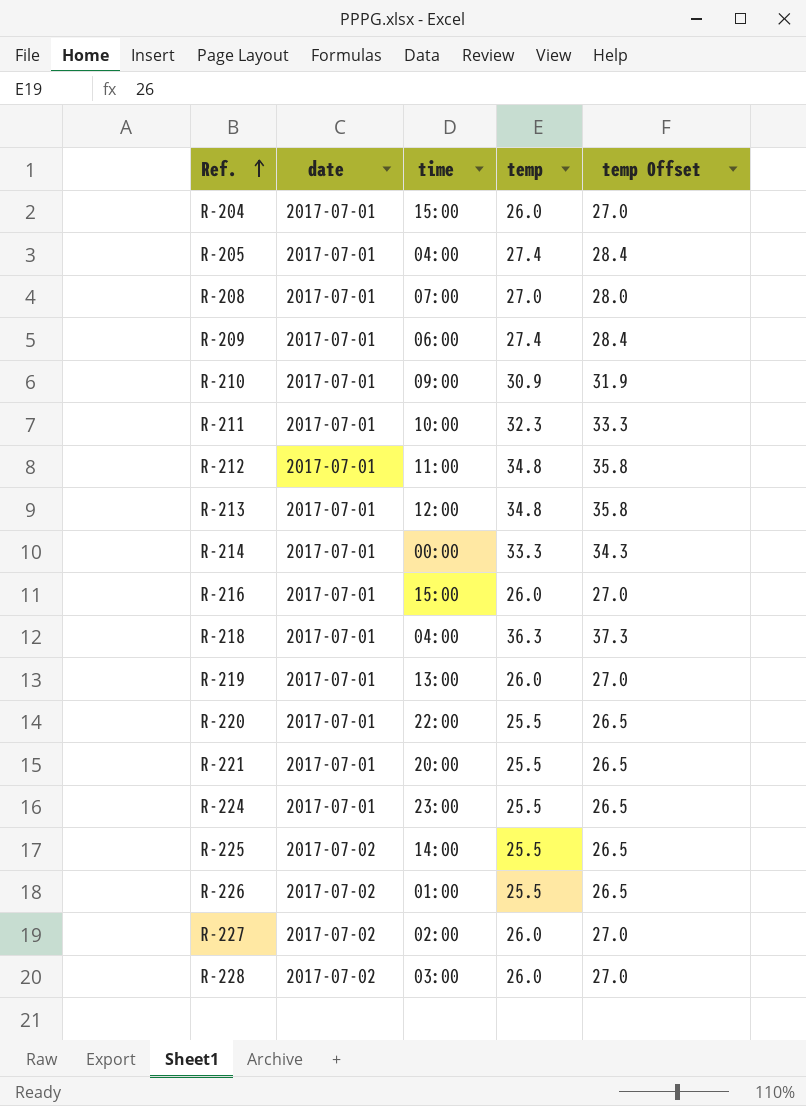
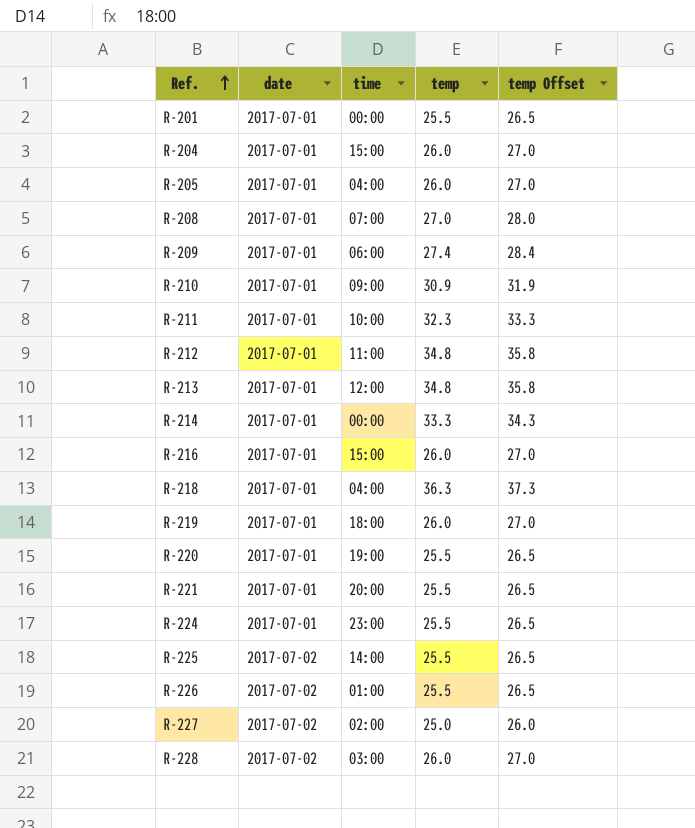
row R-201: none -> 2017-07-01 | 00:00 | 25.5 | 26.5
R-205 | temp: 27.4 -> 26.0
R-205 | temp Offset: 28.4 -> 27.0
R-219 | time: 13:00 -> 18:00
R-220 | time: 22:00 -> 19:00
R-227 | temp: 26.0 -> 25.0
R-227 | temp Offset: 27.0 -> 26.0

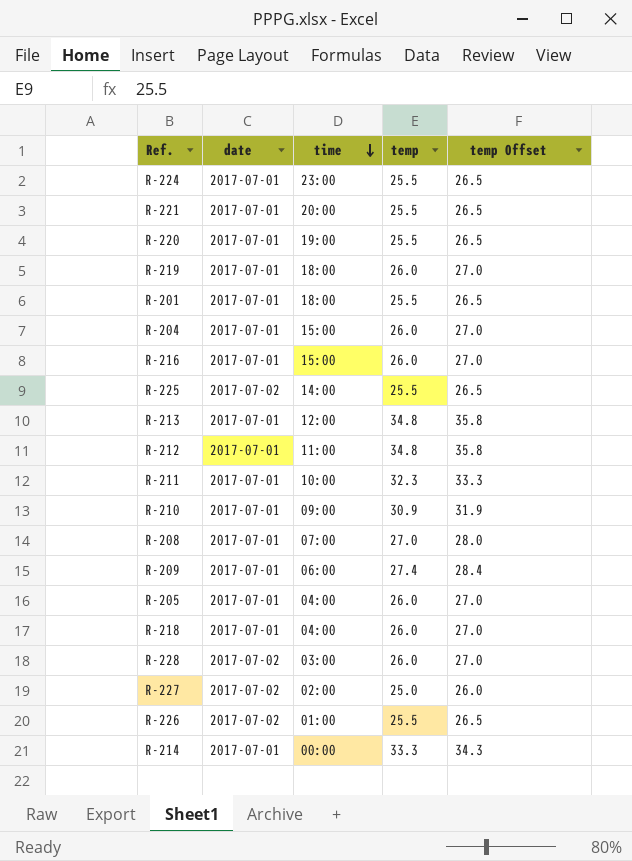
row order: Ref. ascending -> time descending
R-201 | time: 00:00 -> 18:00
R-218 | temp: 36.3 -> 26.0
R-218 | temp Offset: 37.3 -> 27.0

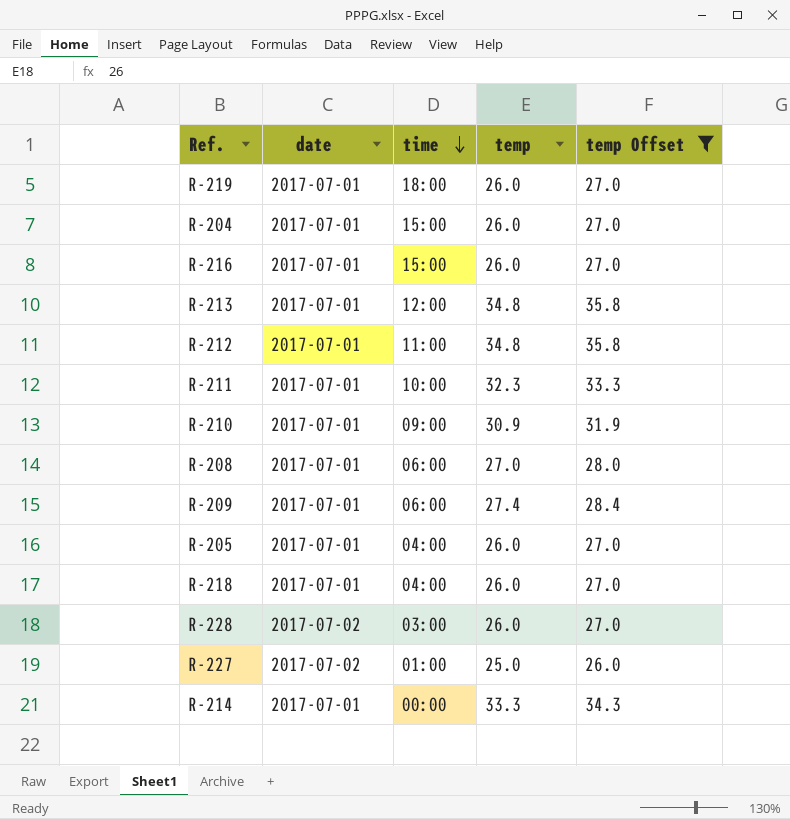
filter: none -> temp Offset != 26.5
R-208 | time: 07:00 -> 06:00
R-227 | time: 02:00 -> 01:00

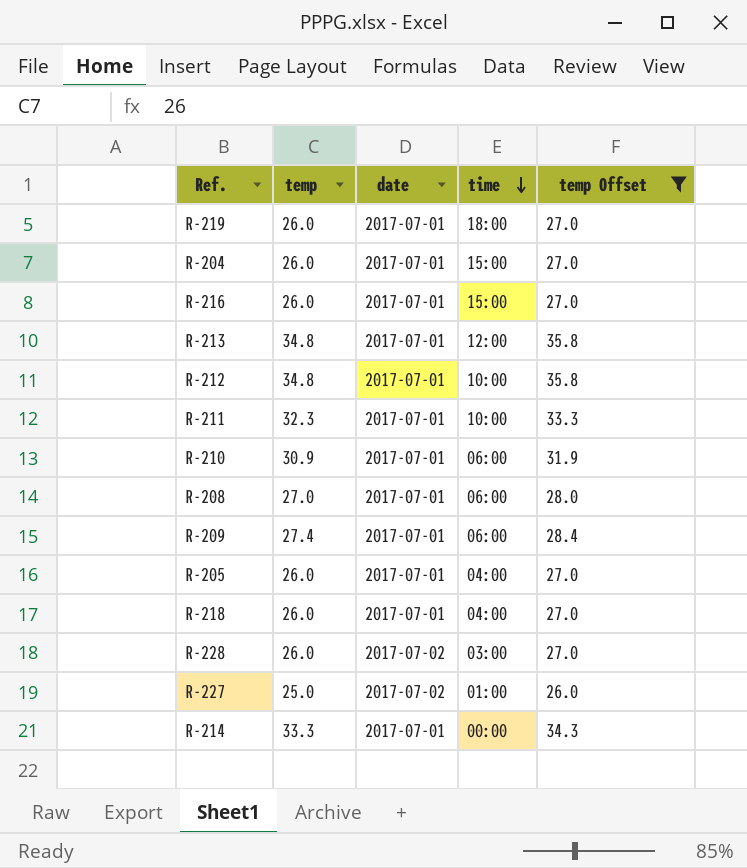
column temp | position: 4 -> 2
R-212 | time: 11:00 -> 10:00
R-210 | time: 09:00 -> 06:00

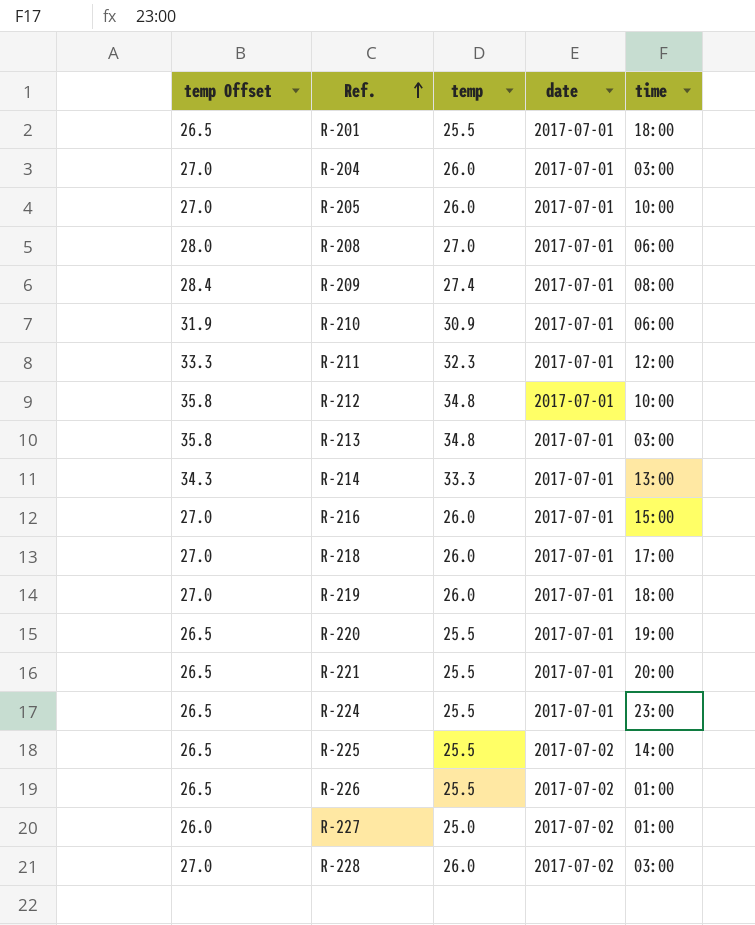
filter: temp Offset != 26.5 -> none
row order: time descending -> Ref. ascending
column temp Offset | position: 5 -> 1
R-204 | time: 15:00 -> 03:00
R-205 | time: 04:00 -> 10:00
R-209 | time: 06:00 -> 08:00
R-211 | time: 10:00 -> 12:00
R-213 | time: 12:00 -> 03:00
R-214 | time: 00:00 -> 13:00
R-218 | time: 04:00 -> 17:00

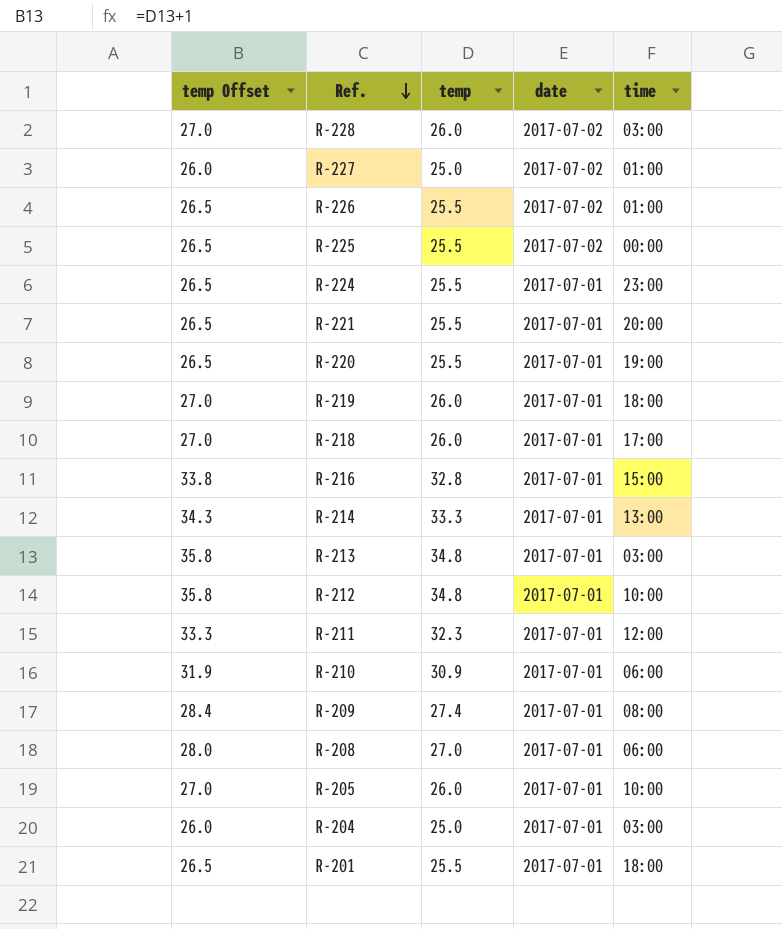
row order: Ref. ascending -> Ref. descending
R-225 | time: 14:00 -> 00:00
R-216 | temp Offset: 27.0 -> 33.8
R-216 | temp: 26.0 -> 32.8
R-204 | temp Offset: 27.0 -> 26.0
R-204 | temp: 26.0 -> 25.0

